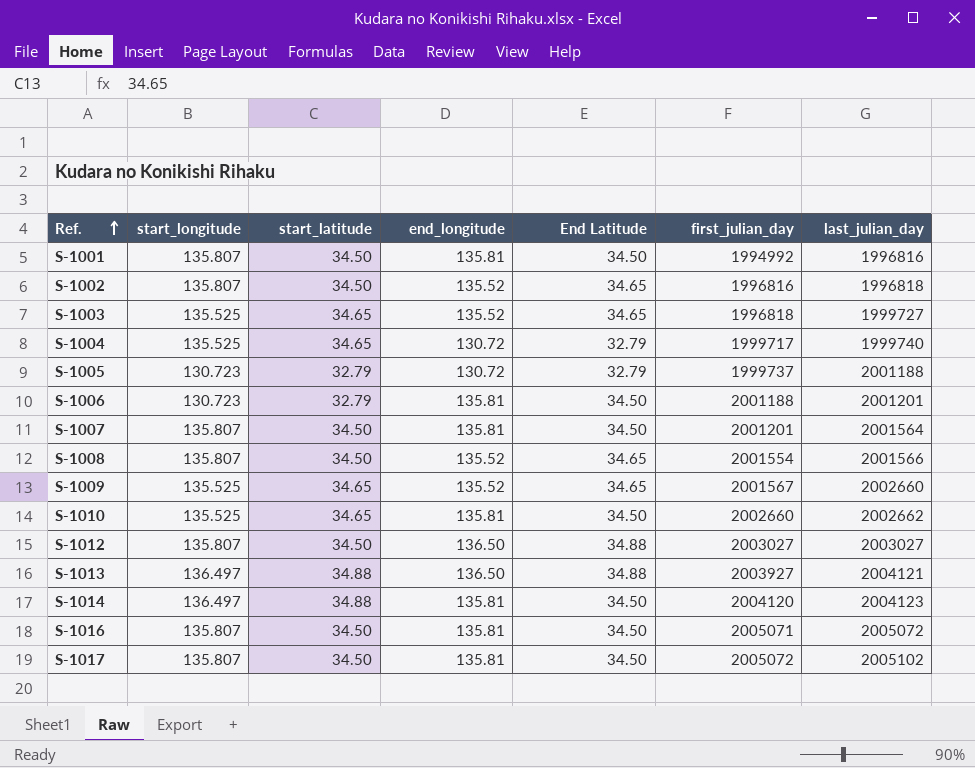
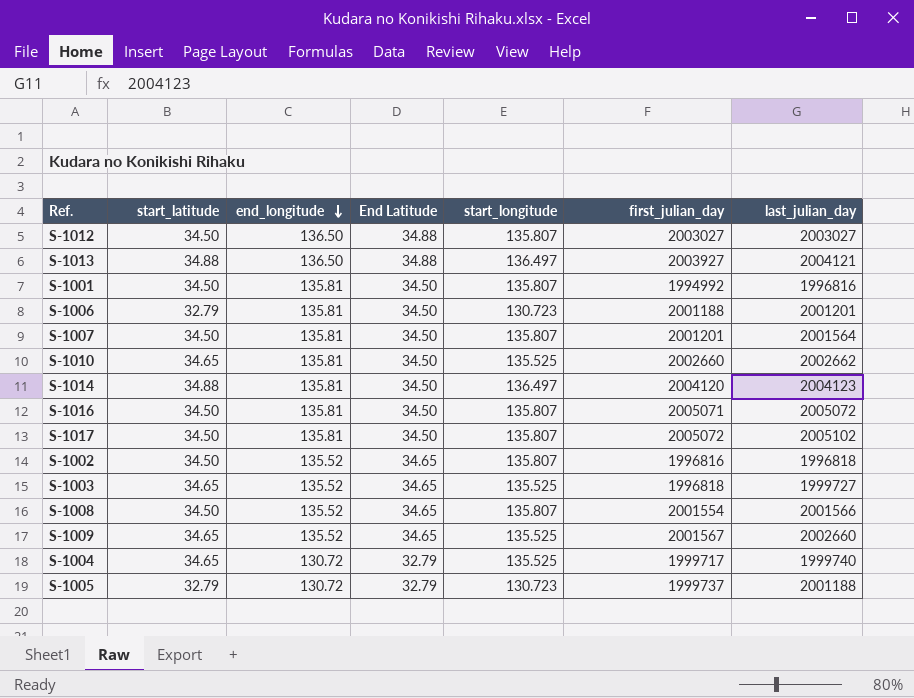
row order: Ref. ascending -> end_longitude descending
column start_longitude | position: 2 -> 5

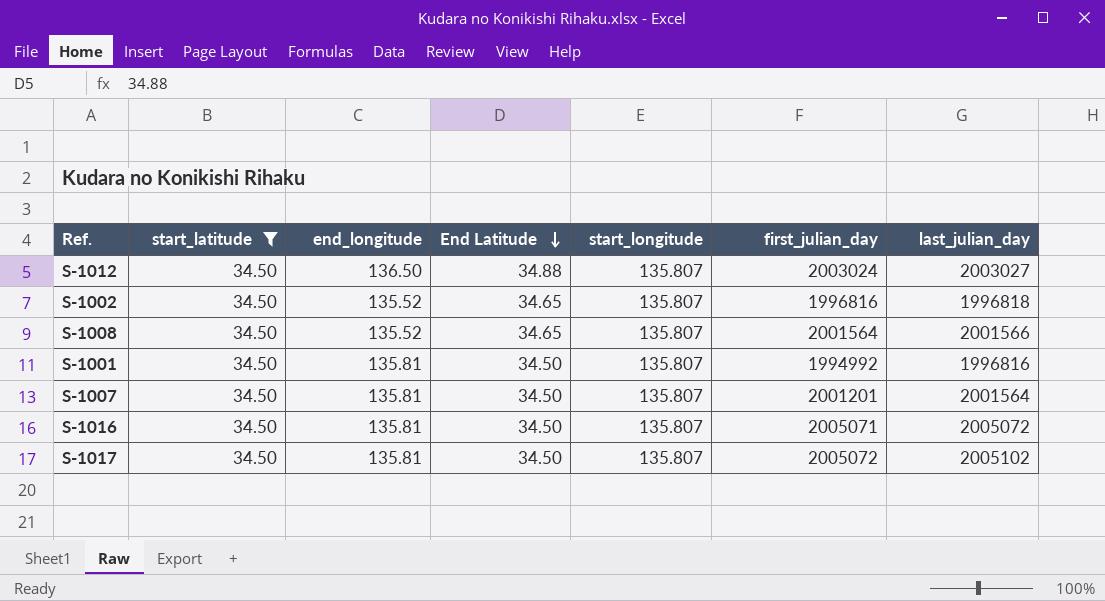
filter: none -> start_latitude = 34.50
row order: end_longitude descending -> End Latitude descending
S-1012 | first_julian_day: 2003027 -> 2003024
S-1008 | first_julian_day: 2001554 -> 2001564

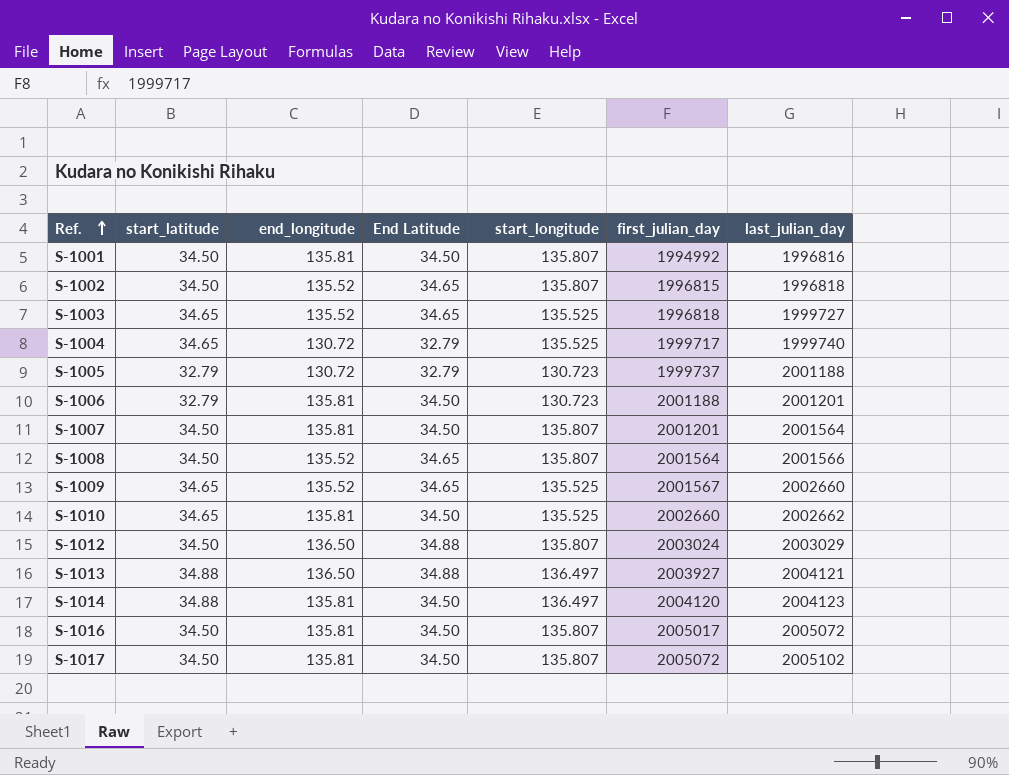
filter: start_latitude = 34.50 -> none
row order: End Latitude descending -> Ref. ascending
S-1002 | first_julian_day: 1996816 -> 1996815
S-1012 | last_julian_day: 2003027 -> 2003029
S-1016 | first_julian_day: 2005071 -> 2005017

